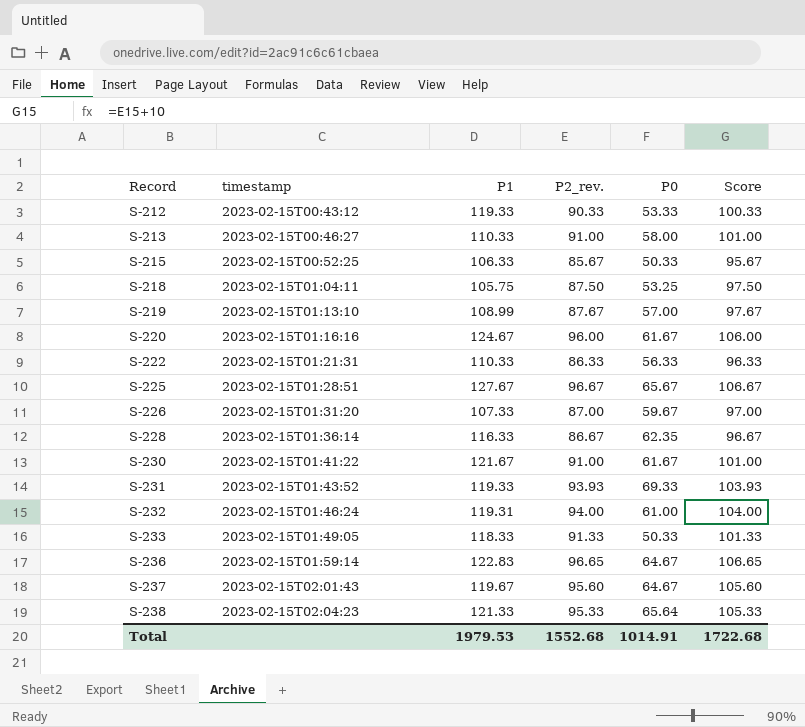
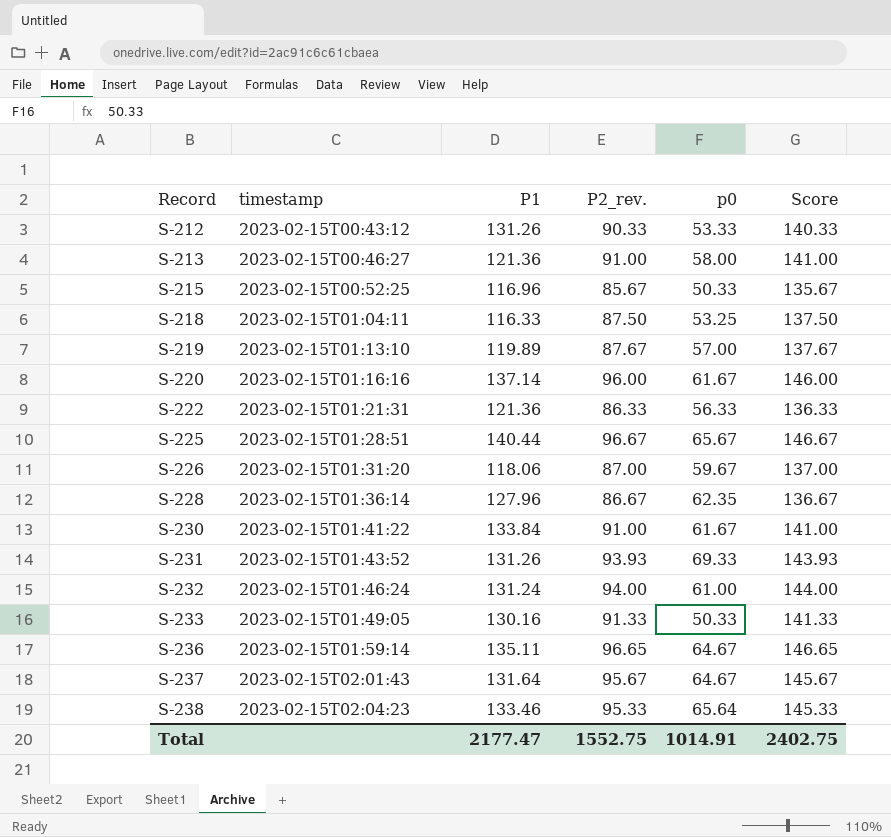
column name: P0 -> p0
column Score | formula: [P2_rev.] + 10 -> [P2_rev.] + 50
S-212 | P1: 119.33 -> 131.26
S-213 | P1: 110.33 -> 121.36
S-215 | P1: 106.33 -> 116.96
S-218 | P1: 105.75 -> 116.33
S-219 | P1: 108.99 -> 119.89
S-220 | P1: 124.67 -> 137.14
S-222 | P1: 110.33 -> 121.36
S-225 | P1: 127.67 -> 140.44
S-226 | P1: 107.33 -> 118.06
S-228 | P1: 116.33 -> 127.96
S-230 | P1: 121.67 -> 133.84
S-231 | P1: 119.33 -> 131.26
S-232 | P1: 119.31 -> 131.24
S-233 | P1: 118.33 -> 130.16
S-236 | P1: 122.83 -> 135.11
S-237 | P1: 119.67 -> 131.64
S-237 | P2_rev.: 95.60 -> 95.67
S-238 | P1: 121.33 -> 133.46
Total | P1: 1979.53 -> 2177.47
Total | P2_rev.: 1552.68 -> 1552.75
Total | Score: 1722.68 -> 2402.75

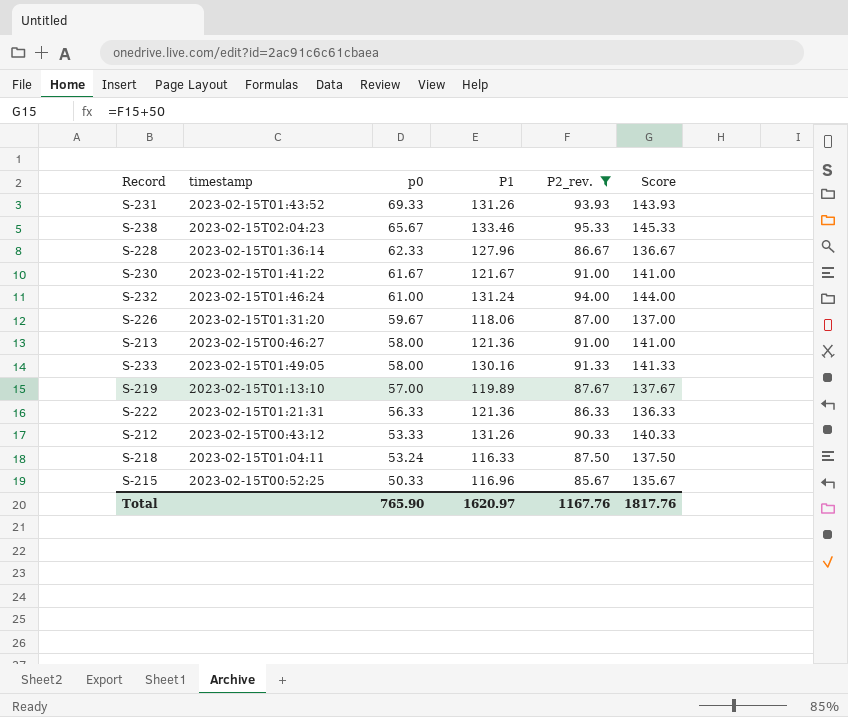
filter: none -> P2_rev. <= 95.33
row order: Record ascending -> p0 descending
column p0 | position: 5 -> 3
S-238 | p0: 65.64 -> 65.67
S-228 | p0: 62.35 -> 62.33
S-230 | P1: 133.84 -> 121.67
S-233 | p0: 50.33 -> 58.00
S-218 | p0: 53.25 -> 53.24
Total | p0: 1014.91 -> 765.90
Total | P1: 2177.47 -> 1620.97
Total | P2_rev.: 1552.75 -> 1167.76
Total | Score: 2402.75 -> 1817.76

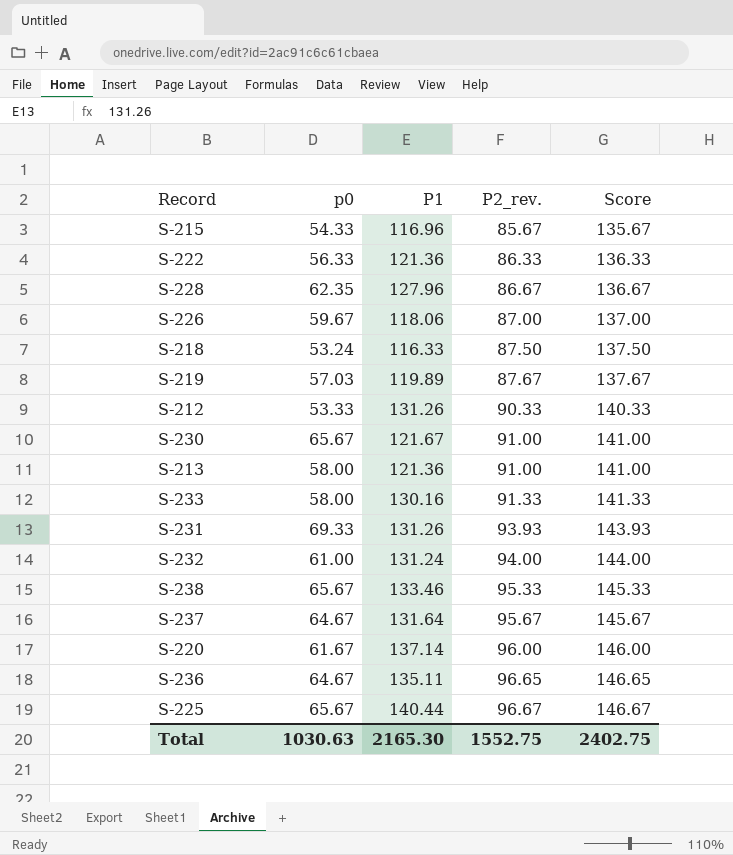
filter: P2_rev. <= 95.33 -> none
row order: p0 descending -> P2_rev. ascending
column timestamp | position: 2 -> none
S-215 | p0: 50.33 -> 54.33
S-228 | p0: 62.33 -> 62.35
S-219 | p0: 57.00 -> 57.03
S-230 | p0: 61.67 -> 65.67
Total | p0: 765.90 -> 1030.63
Total | P1: 1620.97 -> 2165.30
Total | P2_rev.: 1167.76 -> 1552.75
Total | Score: 1817.76 -> 2402.75

